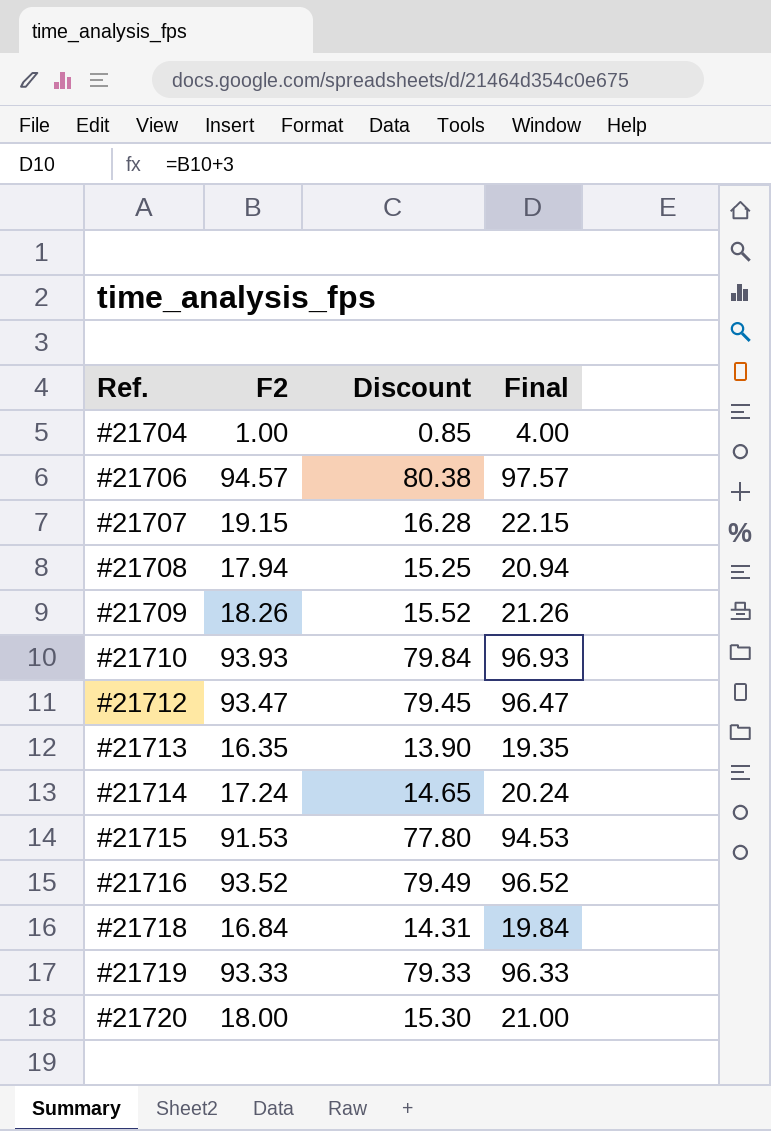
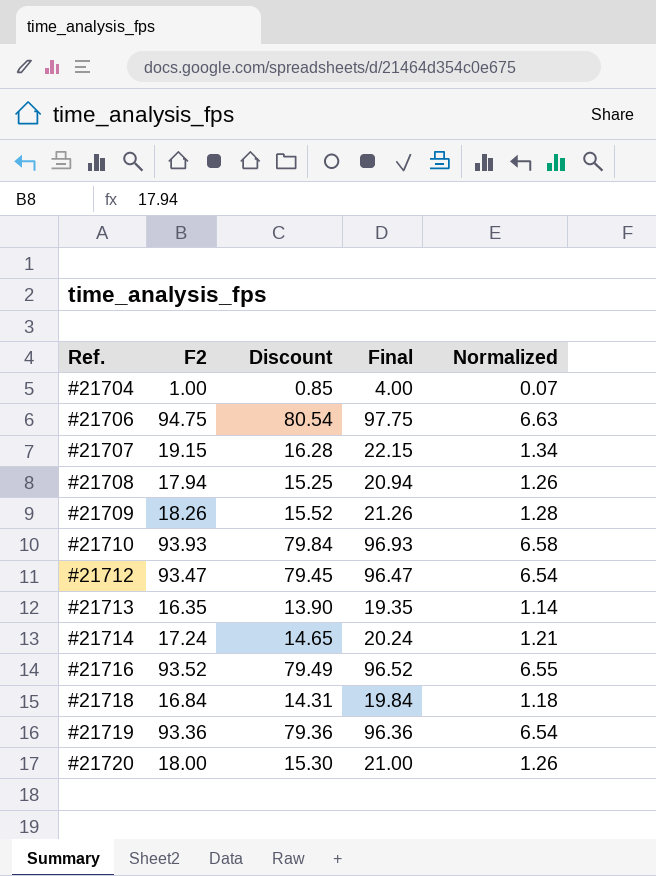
column Normalized | formula: none -> [F2] * 0.07
row #21715: 91.53 | 77.80 | 94.53 -> none
#21706 | F2: 94.57 -> 94.75
#21706 | Discount: 80.38 -> 80.54
#21706 | Final: 97.57 -> 97.75
#21719 | F2: 93.33 -> 93.36
#21719 | Discount: 79.33 -> 79.36
#21719 | Final: 96.33 -> 96.36

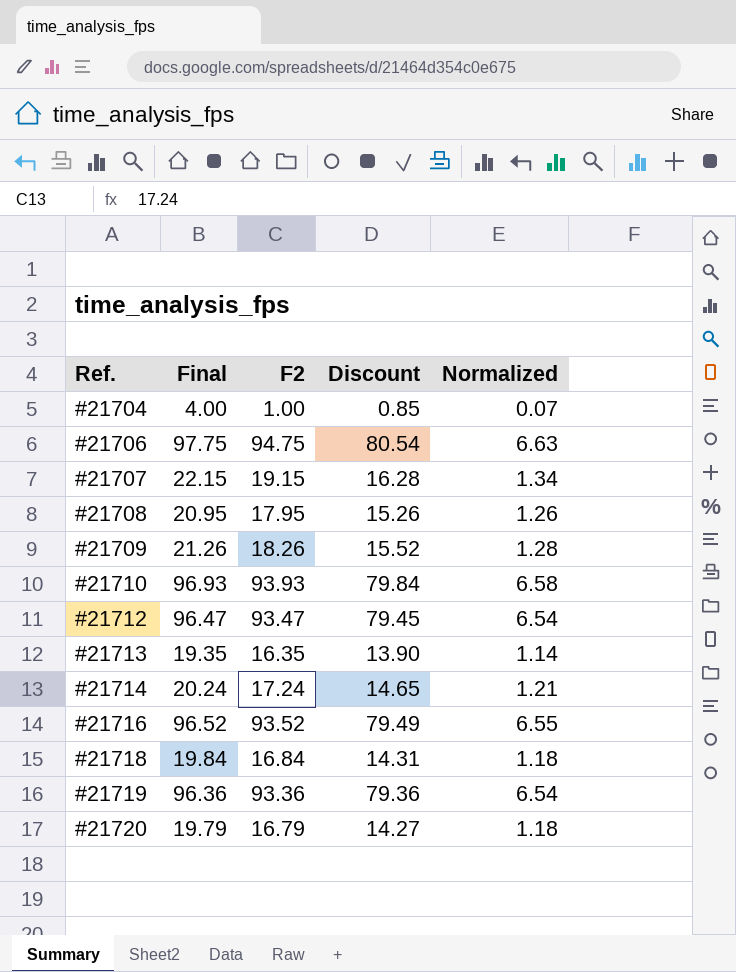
column Final | position: 4 -> 2
#21708 | Final: 20.94 -> 20.95
#21708 | F2: 17.94 -> 17.95
#21708 | Discount: 15.25 -> 15.26
#21720 | Final: 21.00 -> 19.79
#21720 | F2: 18.00 -> 16.79
#21720 | Discount: 15.30 -> 14.27
#21720 | Normalized: 1.26 -> 1.18

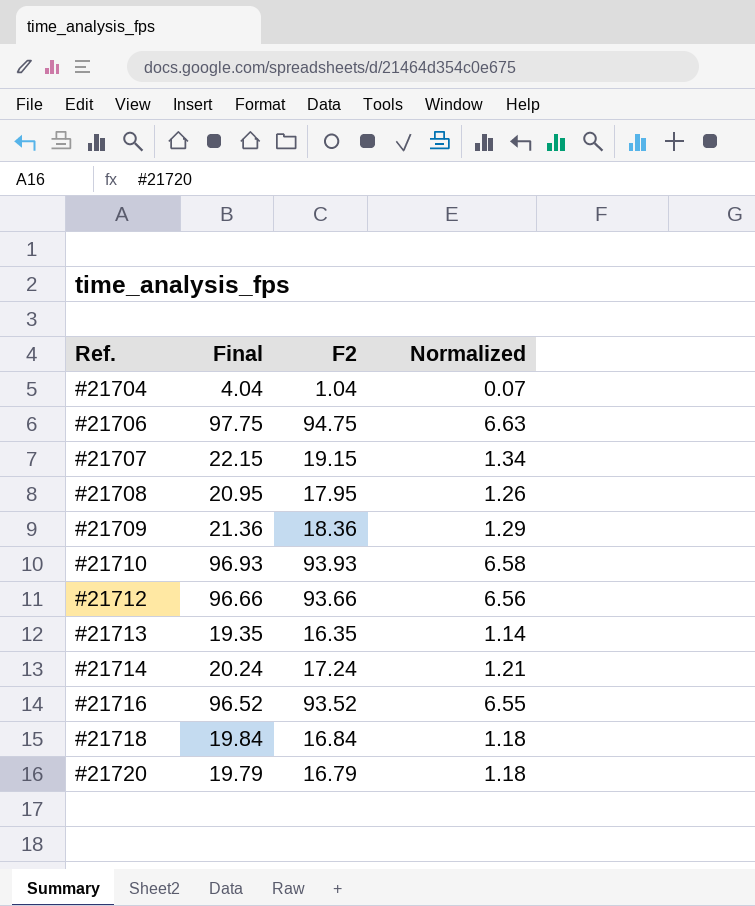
column Discount | formula: [F2] * 0.85 -> none
row #21719: 96.36 | 93.36 | 79.36 | 6.54 -> none
#21704 | Final: 4.00 -> 4.04
#21704 | F2: 1.00 -> 1.04
#21709 | Final: 21.26 -> 21.36
#21709 | F2: 18.26 -> 18.36
#21709 | Normalized: 1.28 -> 1.29
#21712 | Final: 96.47 -> 96.66
#21712 | F2: 93.47 -> 93.66
#21712 | Normalized: 6.54 -> 6.56

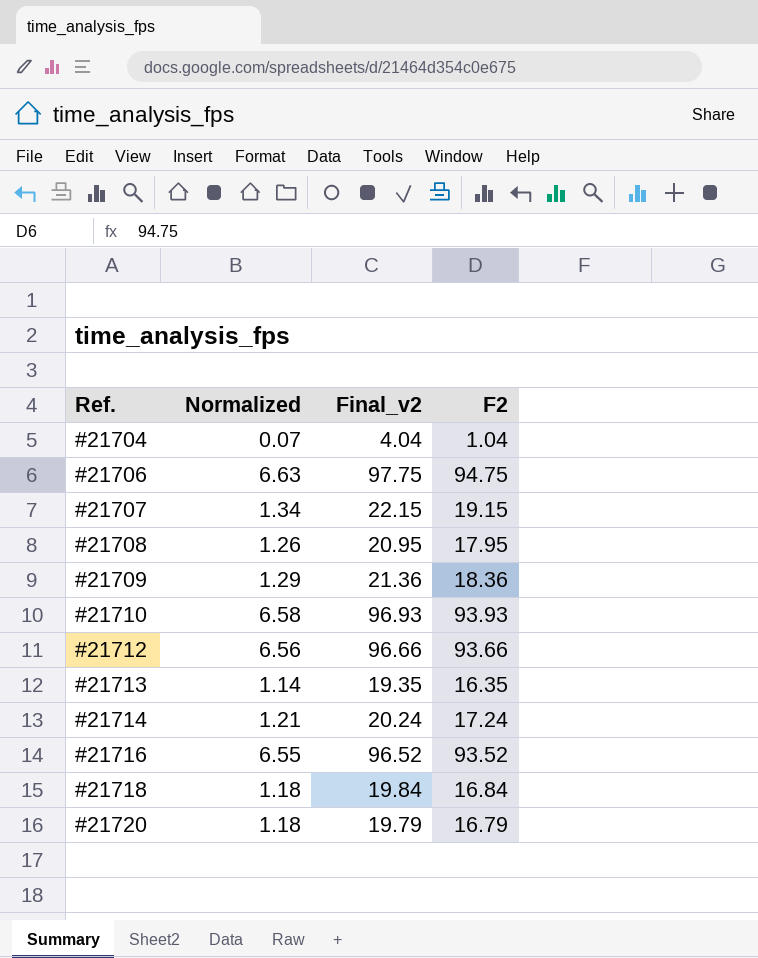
column Normalized | position: 4 -> 2
column name: Final -> Final_v2

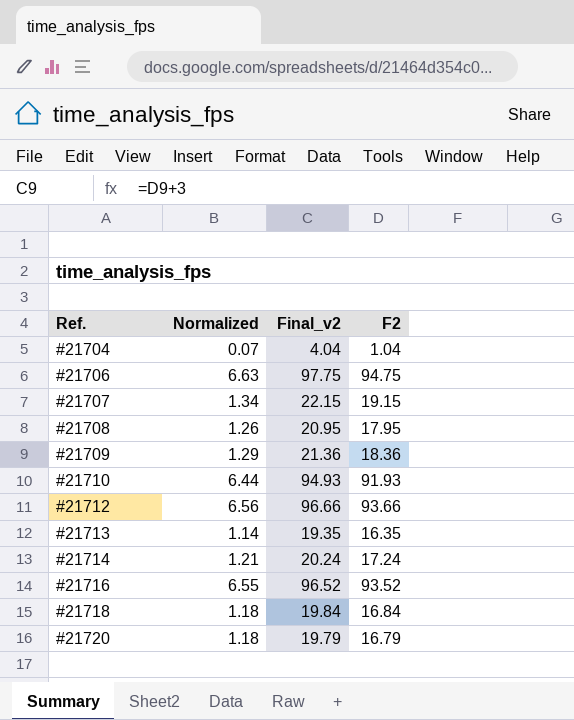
#21710 | Normalized: 6.58 -> 6.44
#21710 | Final_v2: 96.93 -> 94.93
#21710 | F2: 93.93 -> 91.93

